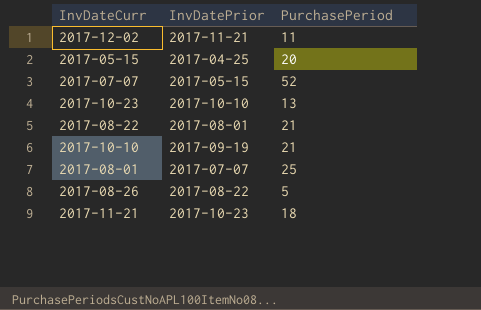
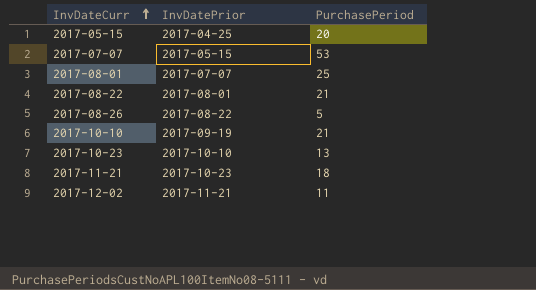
row order: none -> InvDateCurr ascending
2017-07-07 | PurchasePeriod: 52 -> 53

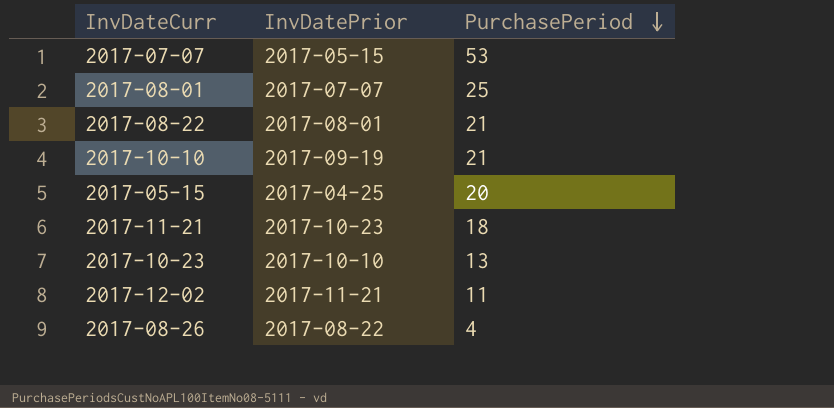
row order: InvDateCurr ascending -> PurchasePeriod descending
2017-08-26 | PurchasePeriod: 5 -> 4

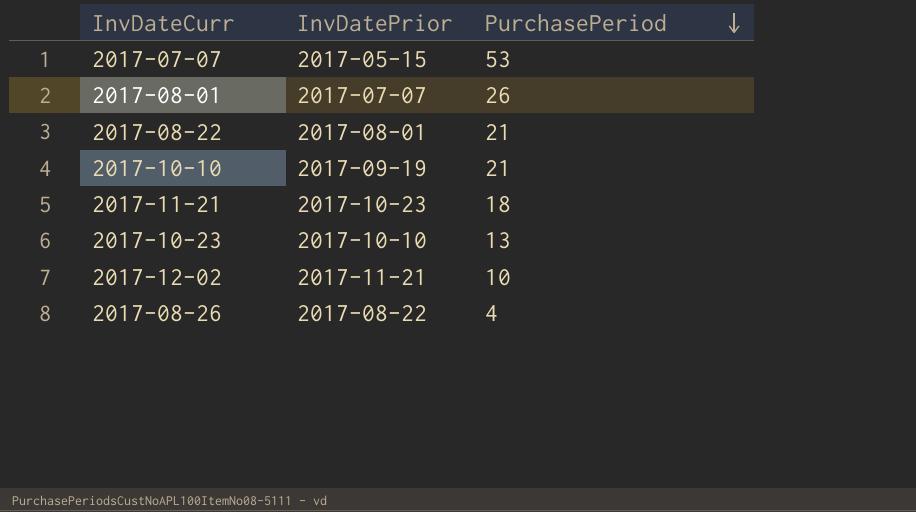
row 2017-05-15: 2017-04-25 | 20 -> none
2017-08-01 | PurchasePeriod: 25 -> 26
2017-12-02 | PurchasePeriod: 11 -> 10

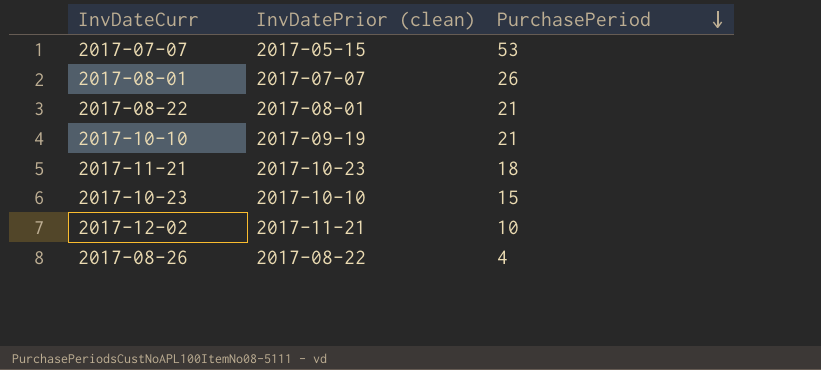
column name: InvDatePrior -> InvDatePrior (clean)
2017-10-23 | PurchasePeriod: 13 -> 15

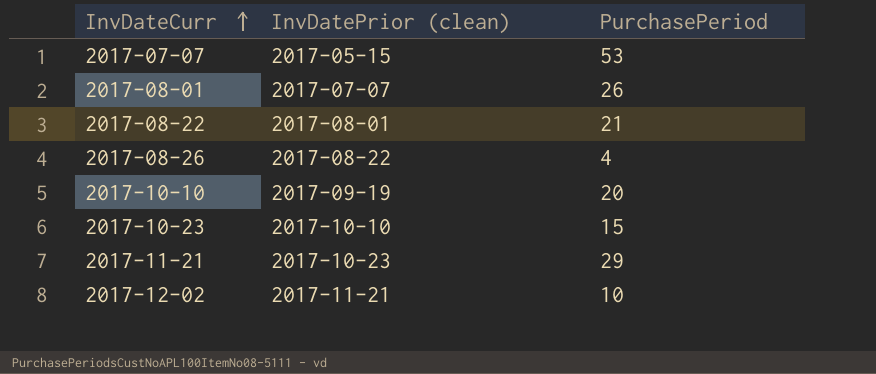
row order: PurchasePeriod descending -> InvDateCurr ascending
2017-10-10 | PurchasePeriod: 21 -> 20
2017-11-21 | PurchasePeriod: 18 -> 29

